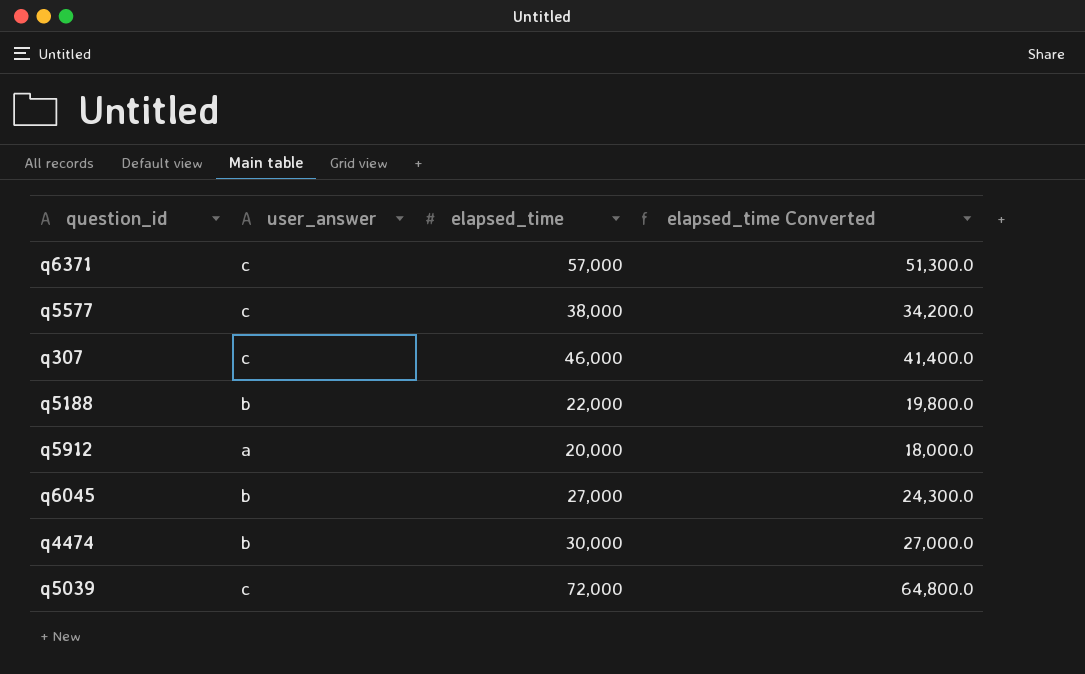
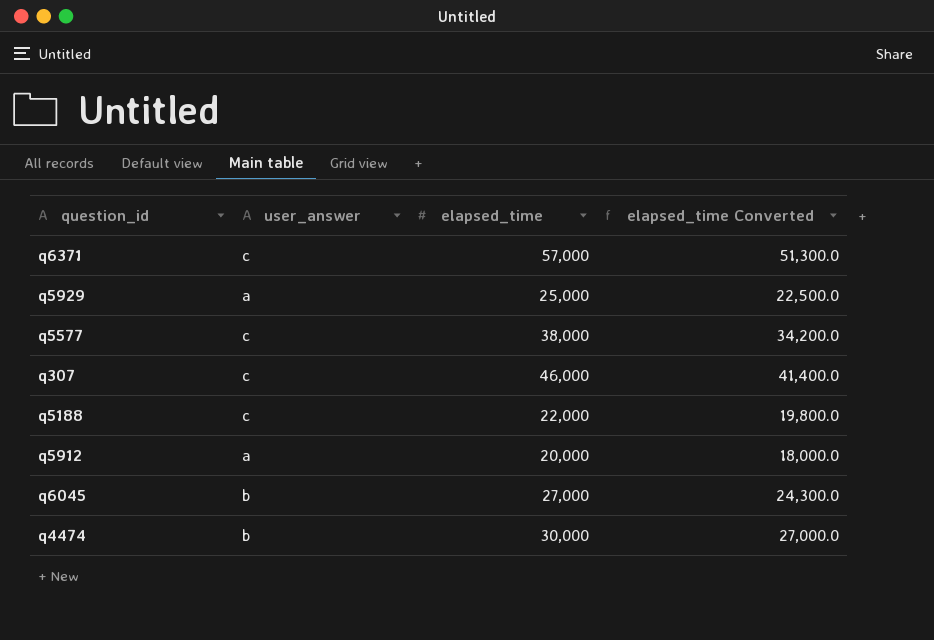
row q5039: c | 72,000 | 64,800.0 -> none
row q5929: none -> a | 25,000 | 22,500.0
q5188 | user_answer: b -> c

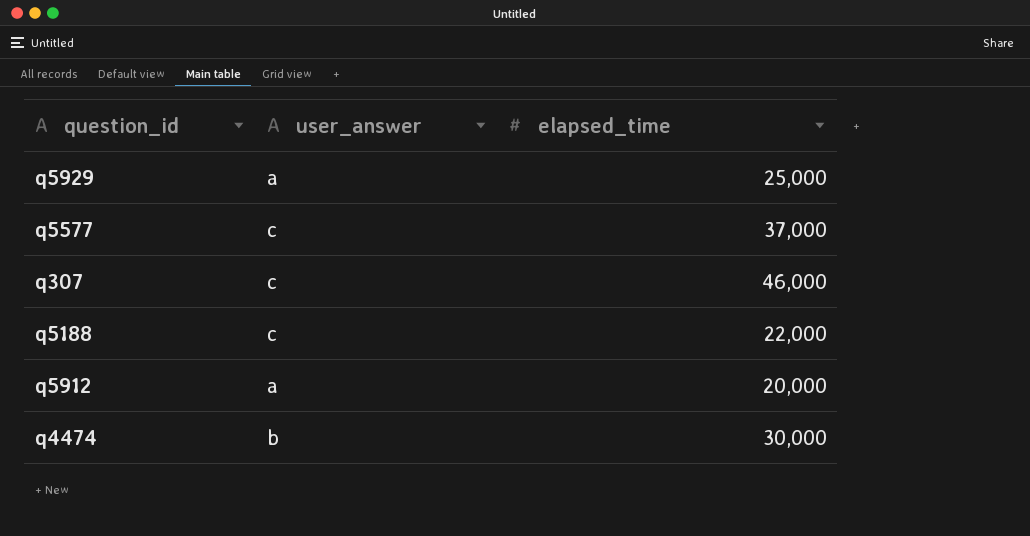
column elapsed_time Converted | formula: [elapsed_time] * 0.9 -> none
row q6371: c | 57,000 | 51,300.0 -> none
row q6045: b | 27,000 | 24,300.0 -> none
q5577 | elapsed_time: 38,000 -> 37,000

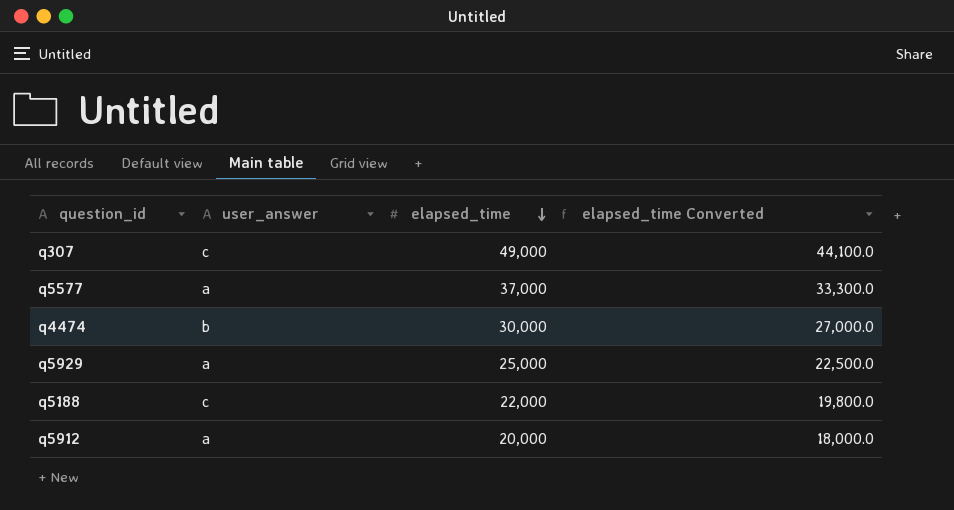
row order: none -> elapsed_time descending
column elapsed_time Converted | formula: none -> [elapsed_time] * 0.9
q307 | elapsed_time: 46,000 -> 49,000
q5577 | user_answer: c -> a

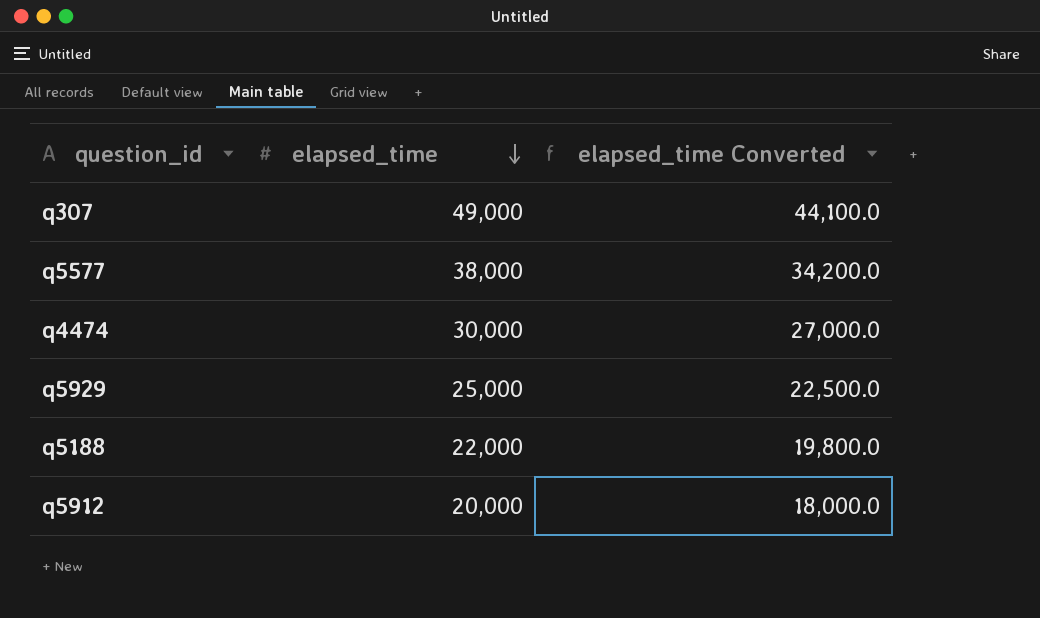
column user_answer | position: 2 -> none
q5577 | elapsed_time: 37,000 -> 38,000
q5577 | elapsed_time Converted: 33,300.0 -> 34,200.0

